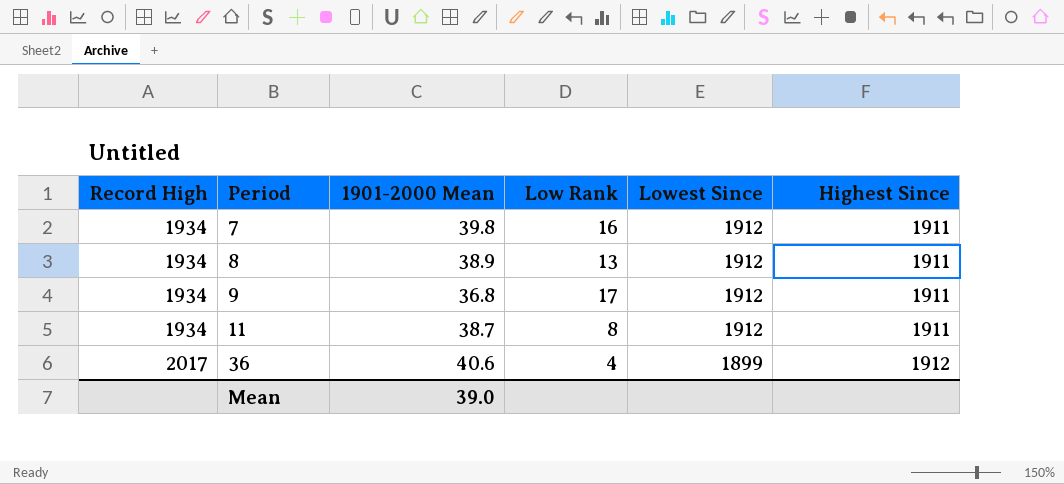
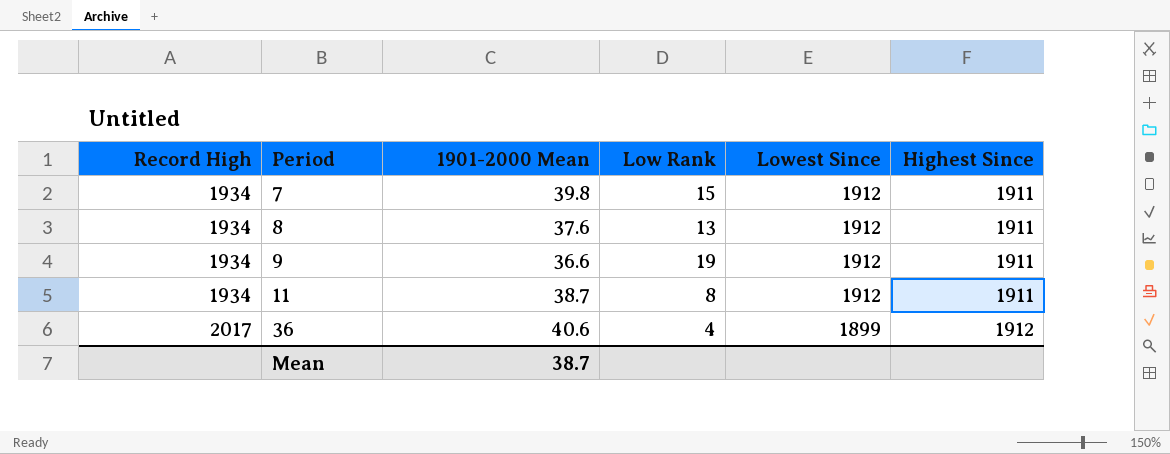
7 | Low Rank: 16 -> 15
8 | 1901-2000 Mean: 38.9 -> 37.6
9 | 1901-2000 Mean: 36.8 -> 36.6
9 | Low Rank: 17 -> 19
Mean | 1901-2000 Mean: 39.0 -> 38.7

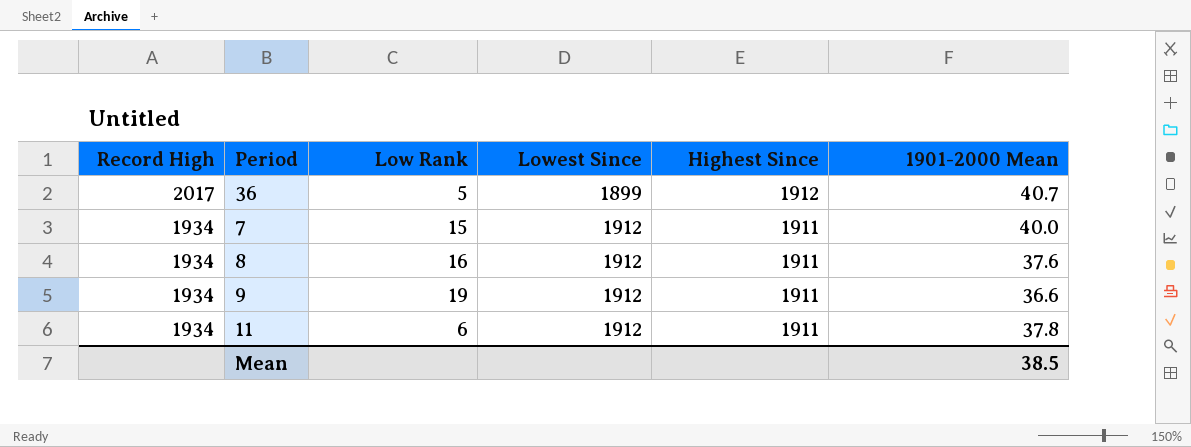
row order: Record High ascending -> Record High descending
column 1901-2000 Mean | position: 3 -> 6
36 | Low Rank: 4 -> 5
36 | 1901-2000 Mean: 40.6 -> 40.7
7 | 1901-2000 Mean: 39.8 -> 40.0
8 | Low Rank: 13 -> 16
11 | Low Rank: 8 -> 6
11 | 1901-2000 Mean: 38.7 -> 37.8
Mean | 1901-2000 Mean: 38.7 -> 38.5

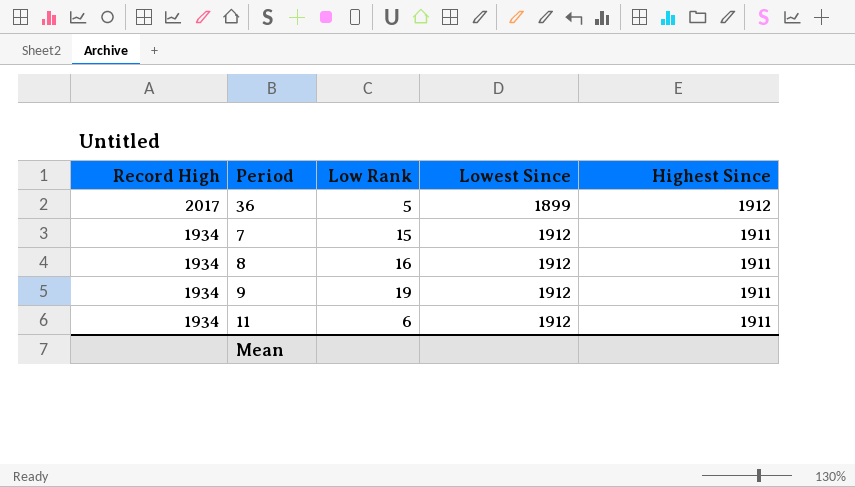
column 1901-2000 Mean | position: 6 -> none

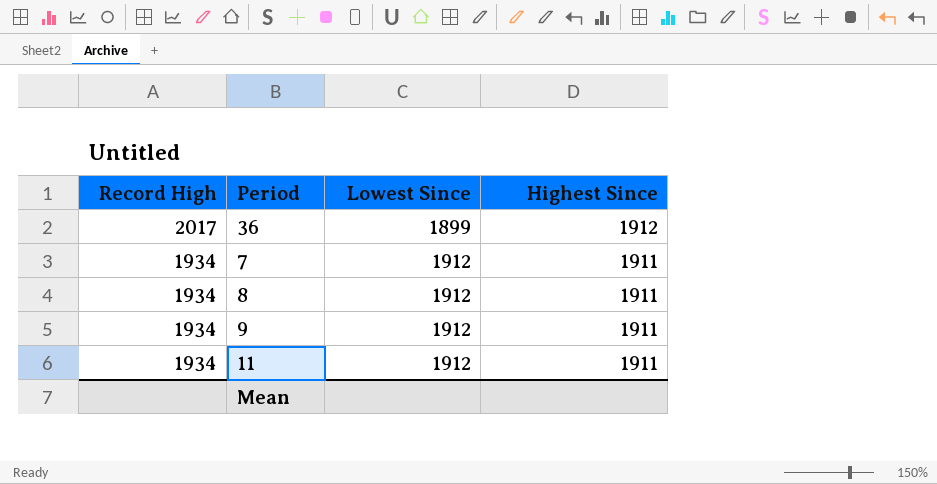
column Low Rank | position: 3 -> none

